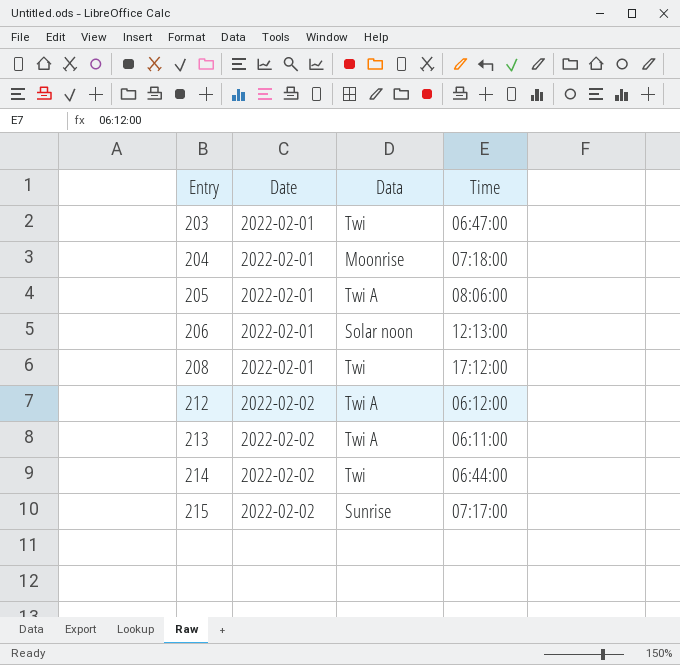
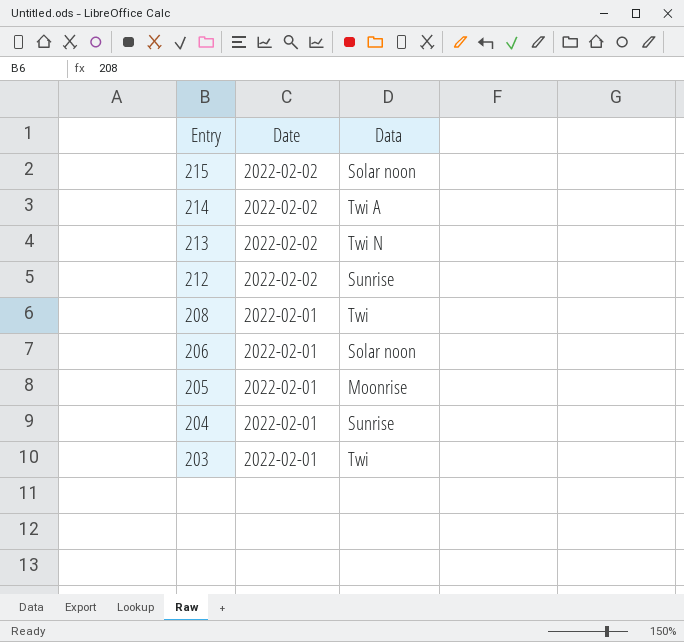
row order: Entry ascending -> Entry descending
column Time | position: 4 -> none
215 | Data: Sunrise -> Solar noon
214 | Data: Twi -> Twi A
213 | Data: Twi A -> Twi N
212 | Data: Twi A -> Sunrise
205 | Data: Twi A -> Moonrise
204 | Data: Moonrise -> Sunrise

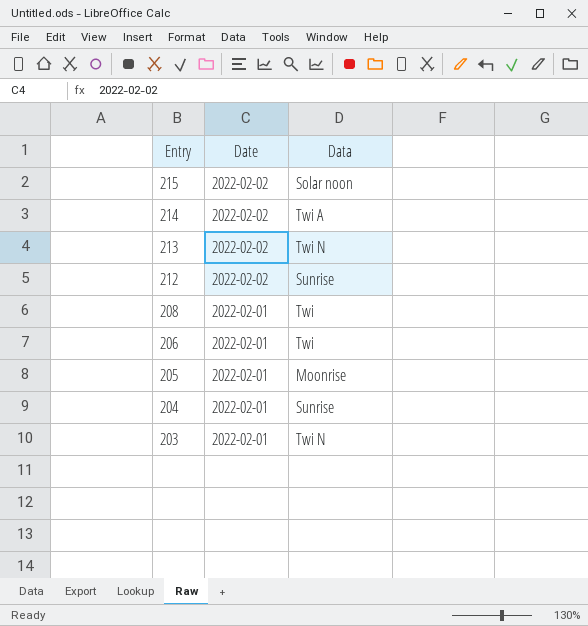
206 | Data: Solar noon -> Twi
203 | Data: Twi -> Twi N

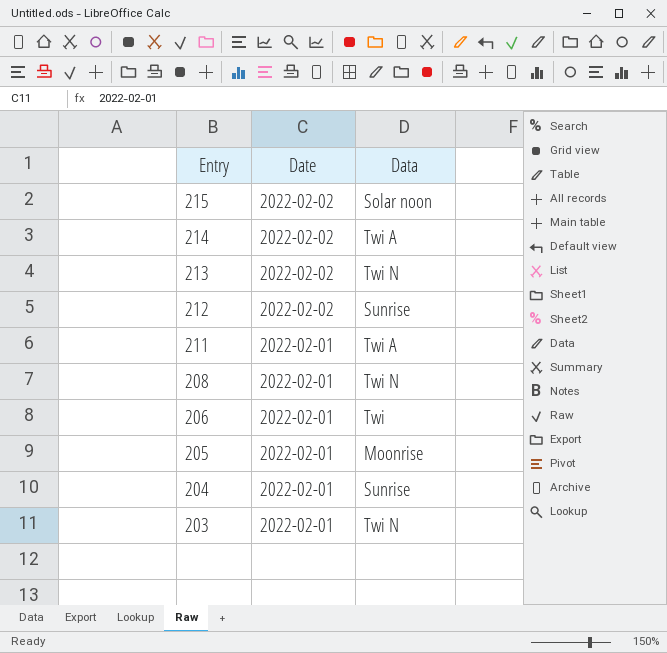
row 211: none -> 2022-02-01 | Twi A
208 | Data: Twi -> Twi N

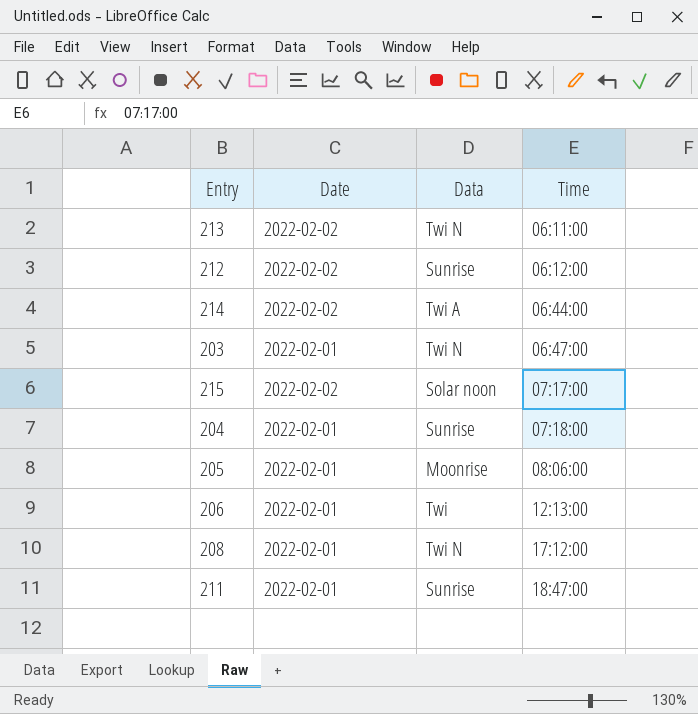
row order: Entry descending -> Time ascending
column Time | position: none -> 4
211 | Data: Twi A -> Sunrise

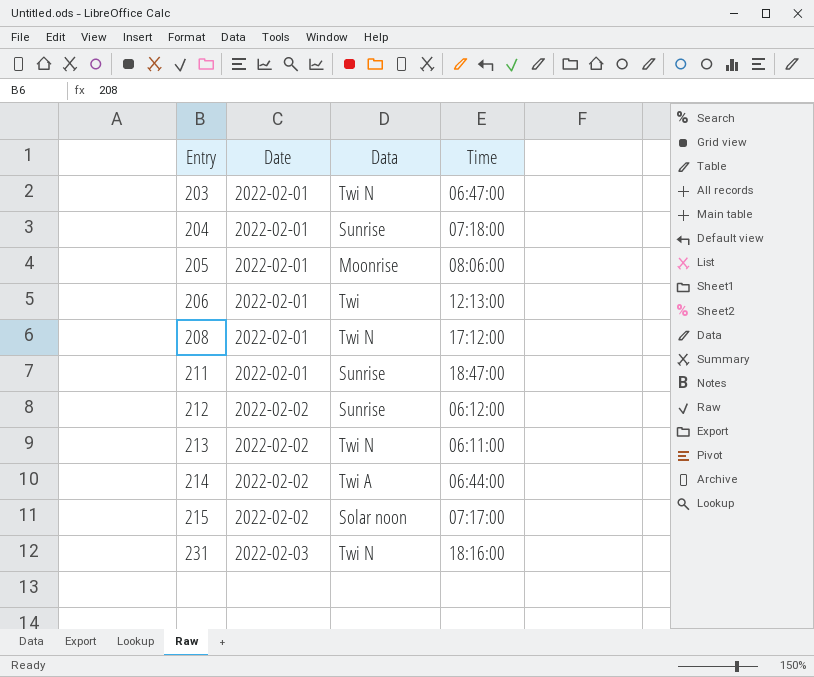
row order: Time ascending -> Entry ascending
row 231: none -> 2022-02-03 | Twi N | 18:16:00

